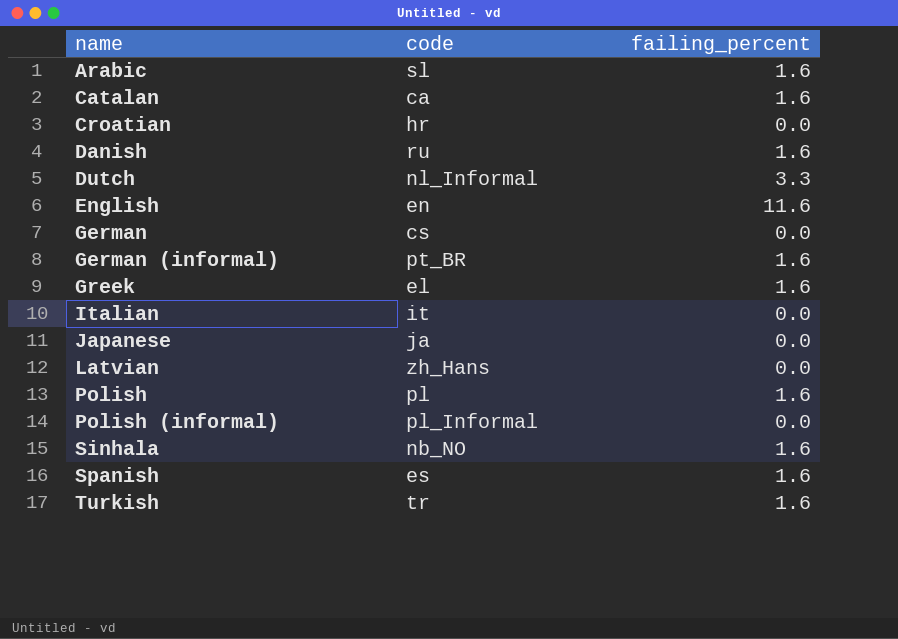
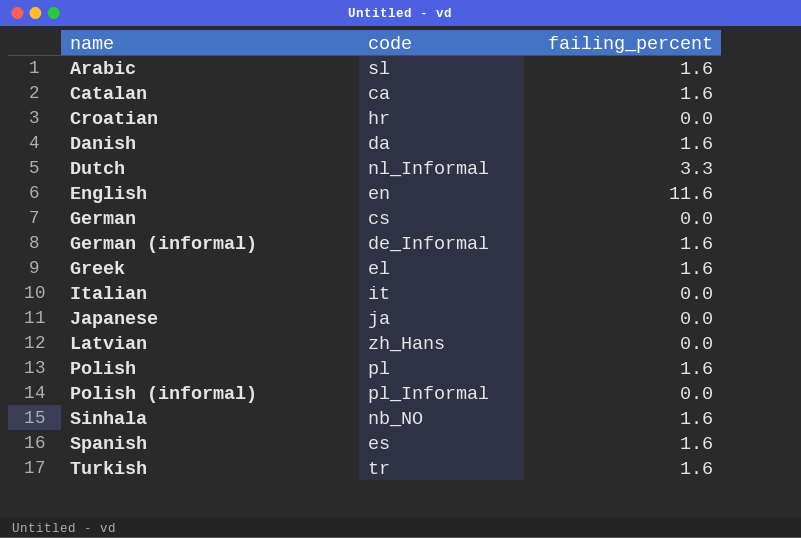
Danish | code: ru -> da
German (informal) | code: pt_BR -> de_Informal

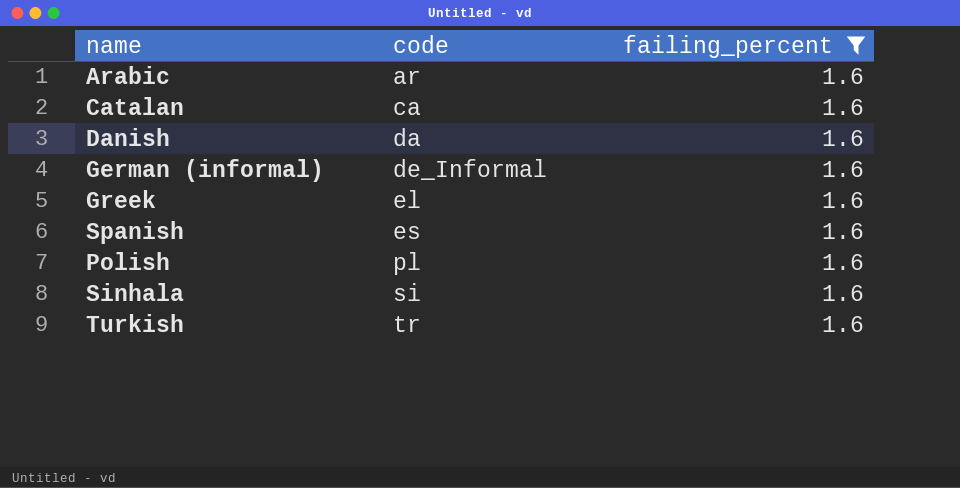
filter: none -> failing_percent = 1.6
row order: name ascending -> code ascending
Arabic | code: sl -> ar
Sinhala | code: nb_NO -> si

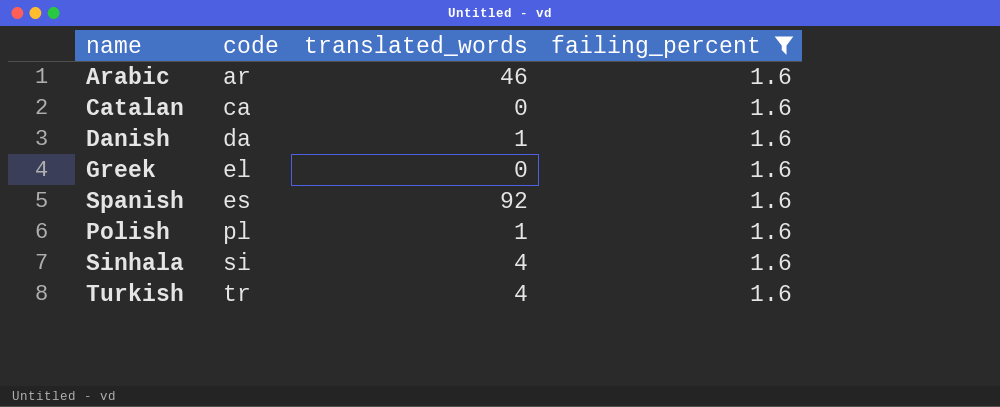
column translated_words | position: none -> 3
row German (informal): de_Informal | 1.6 -> none

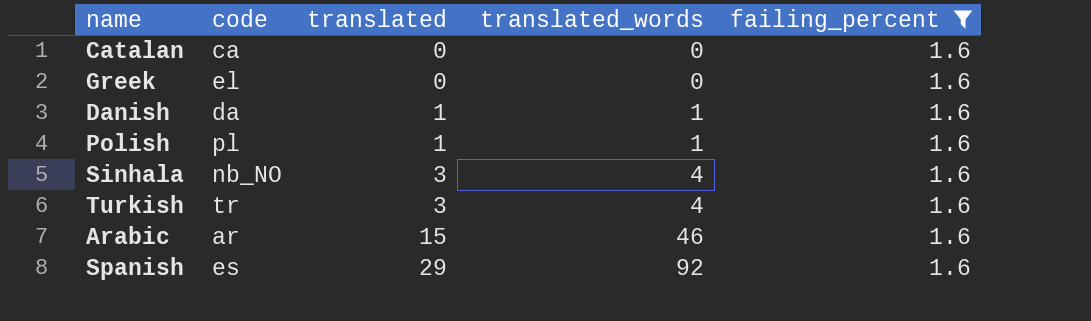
row order: code ascending -> translated ascending
column translated | position: none -> 3
Sinhala | code: si -> nb_NO

